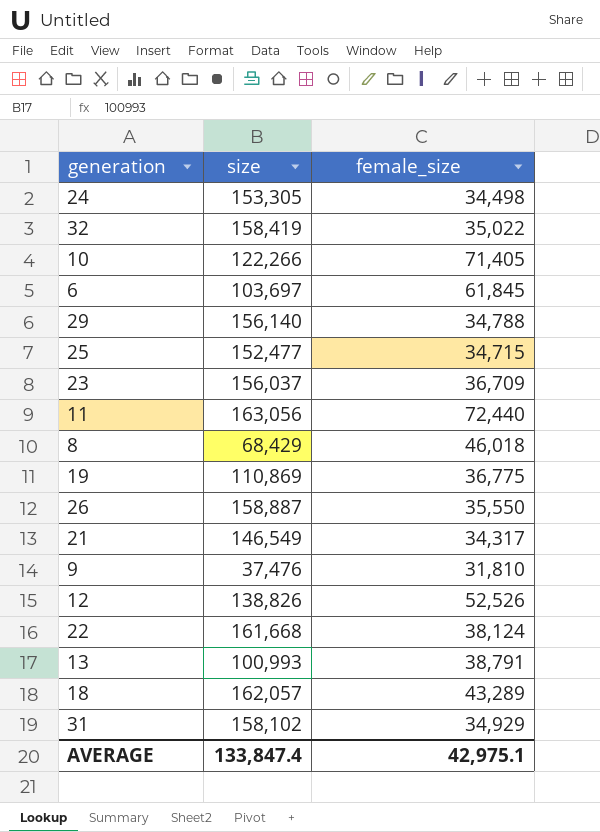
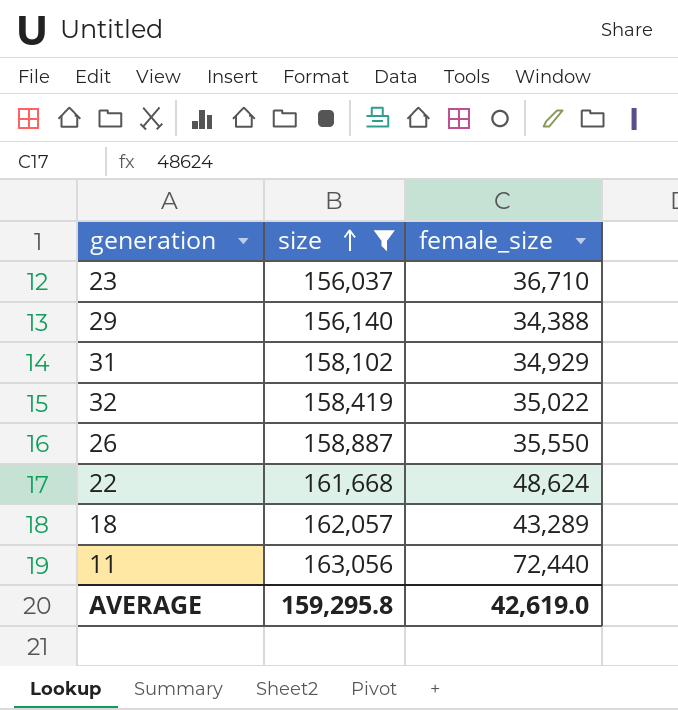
filter: none -> size >= 156,037
row order: none -> size ascending
23 | female_size: 36,709 -> 36,710
29 | female_size: 34,788 -> 34,388
22 | female_size: 38,124 -> 48,624
AVERAGE | size: 133,847.4 -> 159,295.8
AVERAGE | female_size: 42,975.1 -> 42,619.0

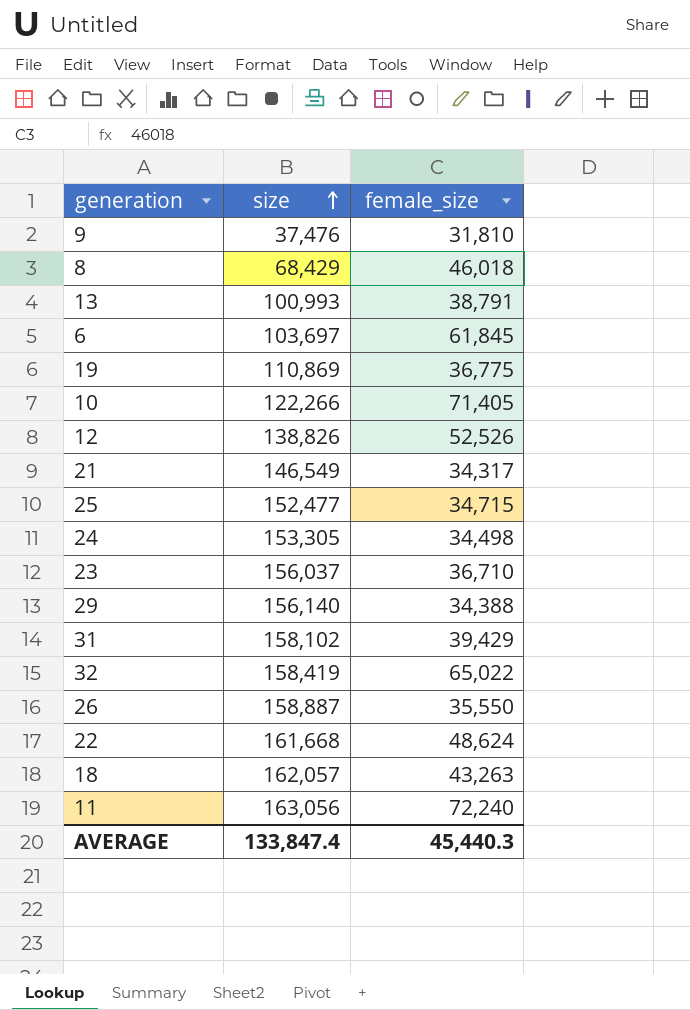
filter: size >= 156,037 -> none
31 | female_size: 34,929 -> 39,429
32 | female_size: 35,022 -> 65,022
18 | female_size: 43,289 -> 43,263
11 | female_size: 72,440 -> 72,240
AVERAGE | size: 159,295.8 -> 133,847.4
AVERAGE | female_size: 42,619.0 -> 45,440.3

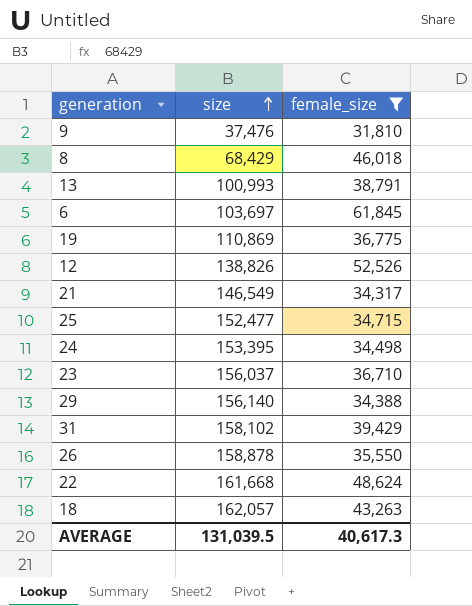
filter: none -> female_size <= 61,845
24 | size: 153,305 -> 153,395
26 | size: 158,887 -> 158,878
AVERAGE | size: 133,847.4 -> 131,039.5
AVERAGE | female_size: 45,440.3 -> 40,617.3

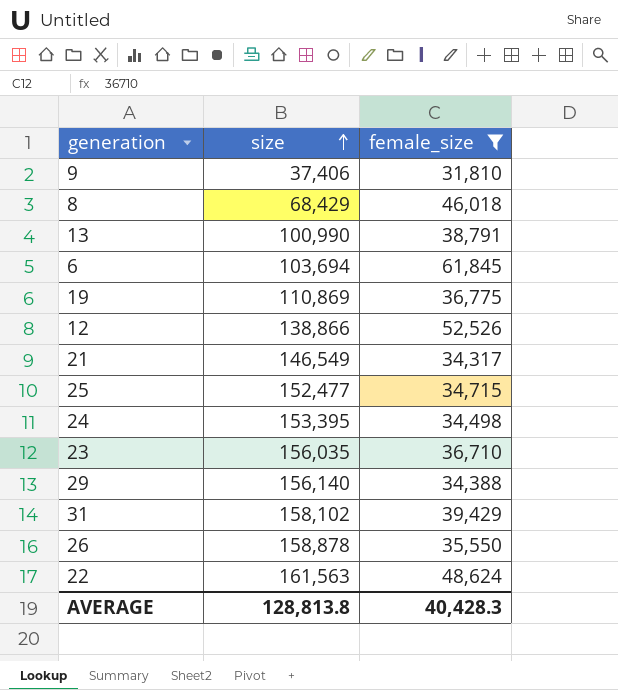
row 18: 162,057 | 43,263 -> none
9 | size: 37,476 -> 37,406
13 | size: 100,993 -> 100,990
6 | size: 103,697 -> 103,694
12 | size: 138,826 -> 138,866
23 | size: 156,037 -> 156,035
22 | size: 161,668 -> 161,563
AVERAGE | size: 131,039.5 -> 128,813.8
AVERAGE | female_size: 40,617.3 -> 40,428.3

